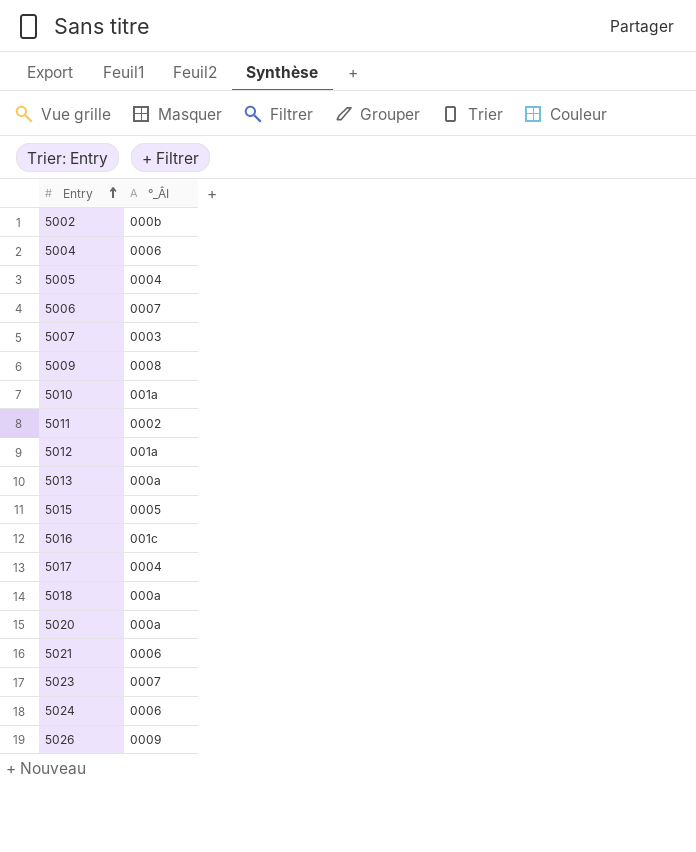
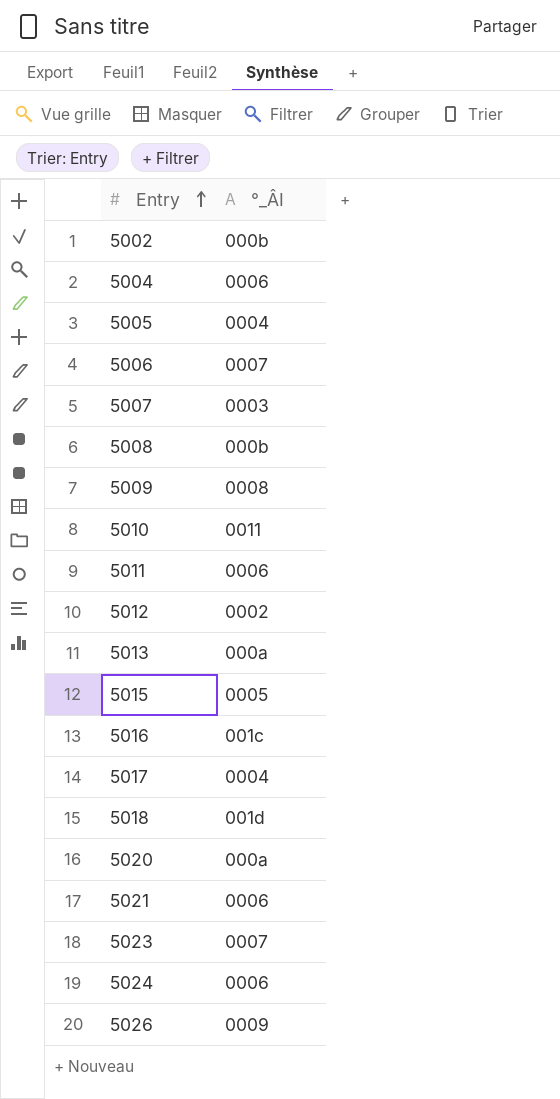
row 5008: none -> 000b
5010 | °_ÂI: 001a -> 0011
5011 | °_ÂI: 0002 -> 0006
5012 | °_ÂI: 001a -> 0002
5018 | °_ÂI: 000a -> 001d

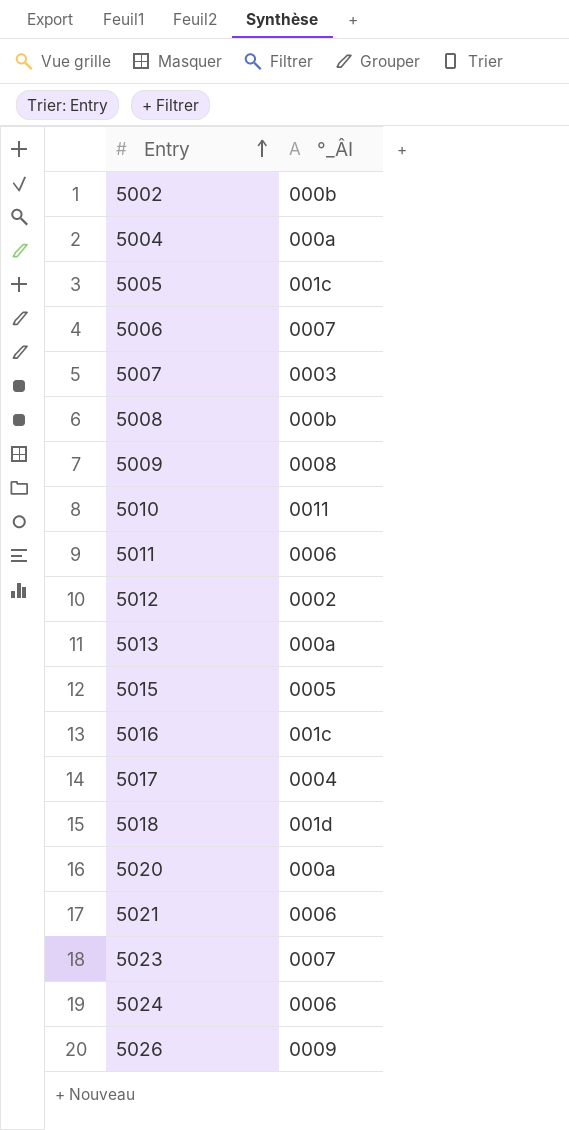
5004 | °_ÂI: 0006 -> 000a
5005 | °_ÂI: 0004 -> 001c

